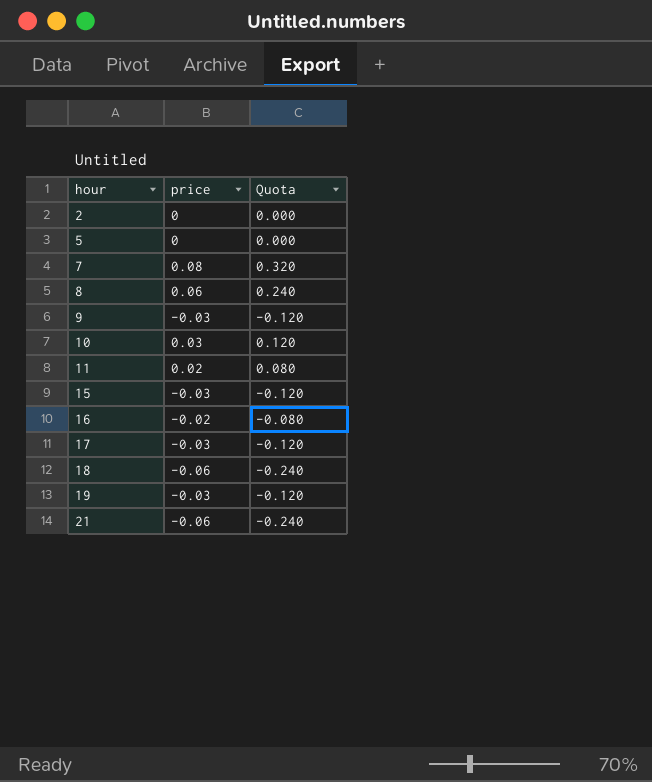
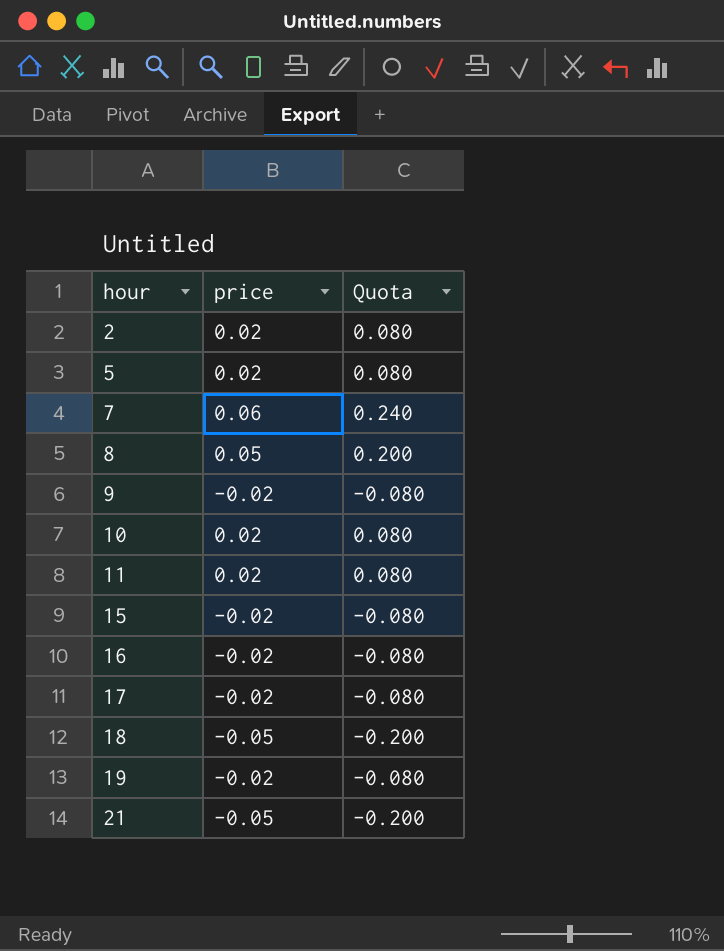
2 | price: 0 -> 0.02
2 | Quota: 0.000 -> 0.080
5 | price: 0 -> 0.02
5 | Quota: 0.000 -> 0.080
7 | price: 0.08 -> 0.06
7 | Quota: 0.320 -> 0.240
8 | price: 0.06 -> 0.05
8 | Quota: 0.240 -> 0.200
9 | price: -0.03 -> -0.02
9 | Quota: -0.120 -> -0.080
10 | price: 0.03 -> 0.02
10 | Quota: 0.120 -> 0.080
15 | price: -0.03 -> -0.02
15 | Quota: -0.120 -> -0.080
17 | price: -0.03 -> -0.02
17 | Quota: -0.120 -> -0.080
18 | price: -0.06 -> -0.05
18 | Quota: -0.240 -> -0.200
19 | price: -0.03 -> -0.02
19 | Quota: -0.120 -> -0.080
21 | price: -0.06 -> -0.05
21 | Quota: -0.240 -> -0.200

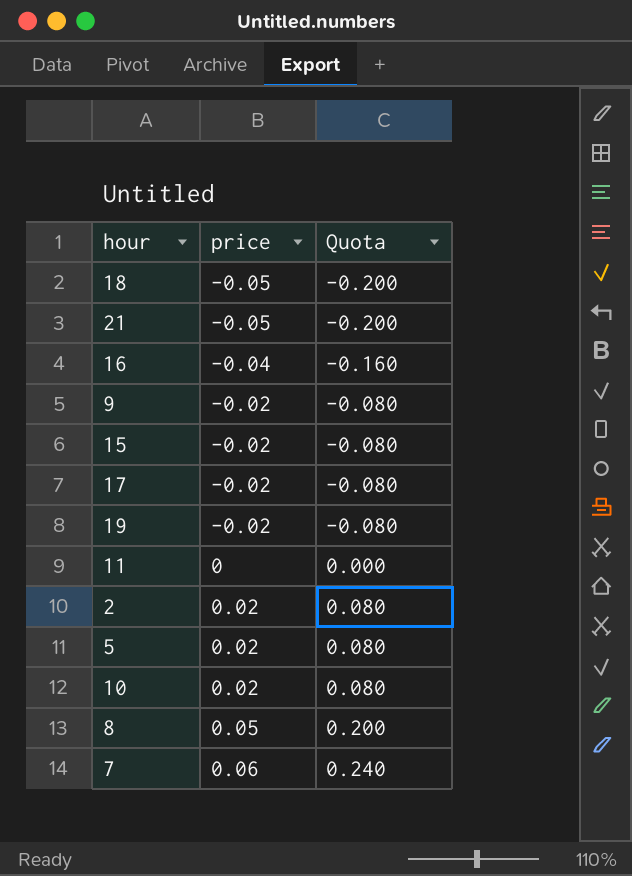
row order: hour ascending -> price ascending
16 | price: -0.02 -> -0.04
16 | Quota: -0.080 -> -0.160
11 | price: 0.02 -> 0
11 | Quota: 0.080 -> 0.000

